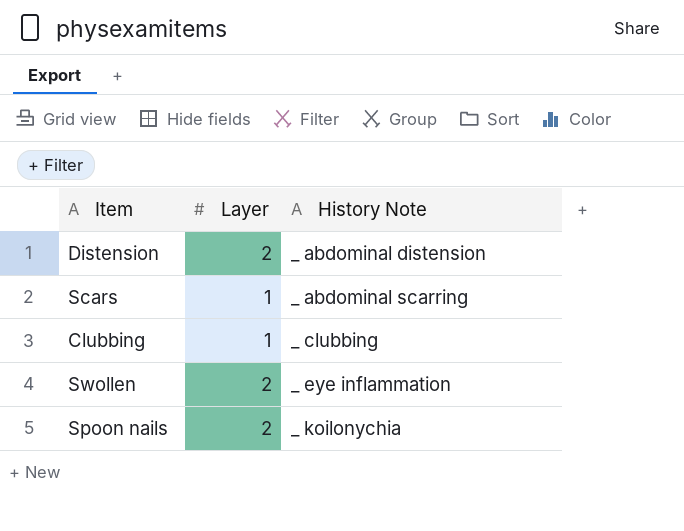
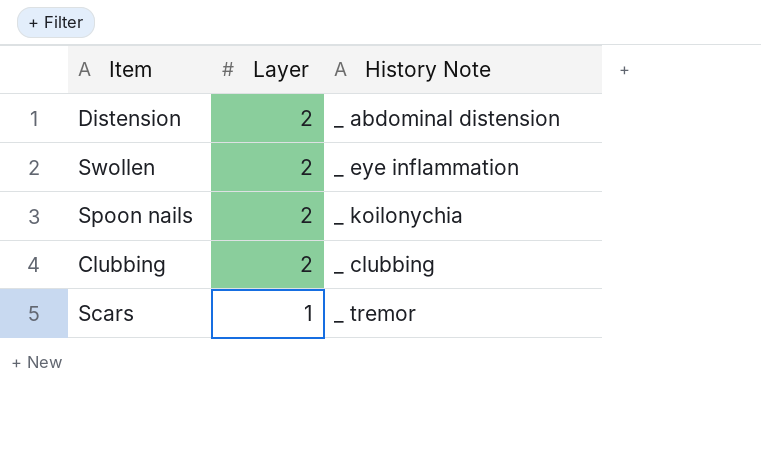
row order: History Note ascending -> Layer descending
Clubbing | Layer: 1 -> 2
Scars | History Note: _ abdominal scarring -> _ tremor

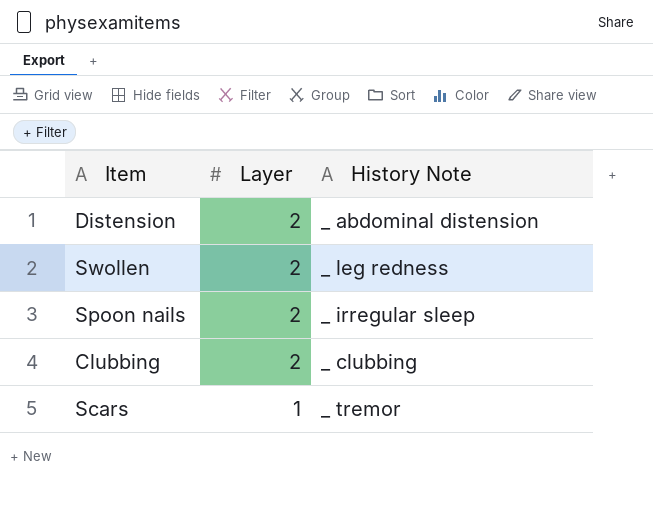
Swollen | History Note: _ eye inflammation -> _ leg redness
Spoon nails | History Note: _ koilonychia -> _ irregular sleep

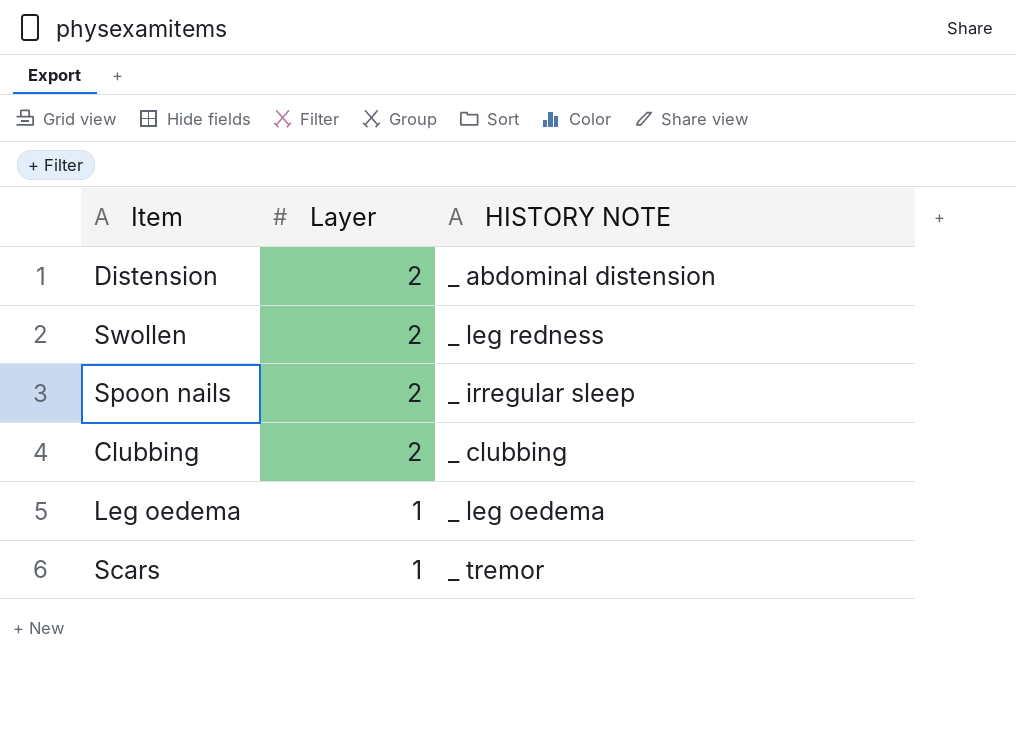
column name: History Note -> HISTORY NOTE
row Leg oedema: none -> 1 | _ leg oedema

